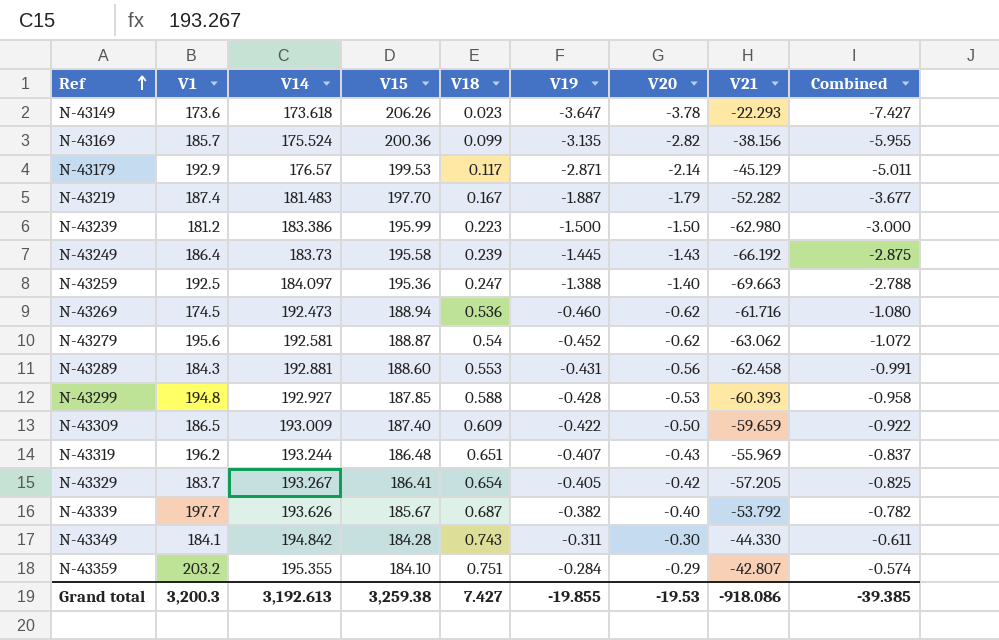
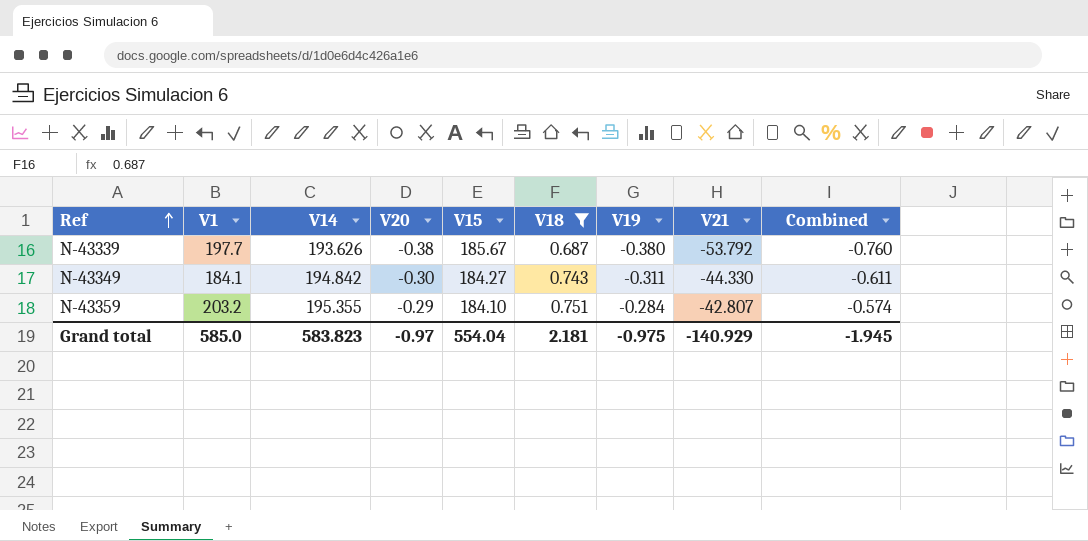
filter: none -> V18 >= 0.687
column V20 | position: 7 -> 4
N-43339 | V20: -0.40 -> -0.38
N-43339 | V19: -0.382 -> -0.380
N-43339 | Combined: -0.782 -> -0.760
N-43349 | V15: 184.28 -> 184.27
Grand total | V1: 3,200.3 -> 585.0
Grand total | V14: 3,192.613 -> 583.823
Grand total | V20: -19.53 -> -0.97
Grand total | V15: 3,259.38 -> 554.04
Grand total | V18: 7.427 -> 2.181
Grand total | V19: -19.855 -> -0.975
Grand total | V21: -918.086 -> -140.929
Grand total | Combined: -39.385 -> -1.945

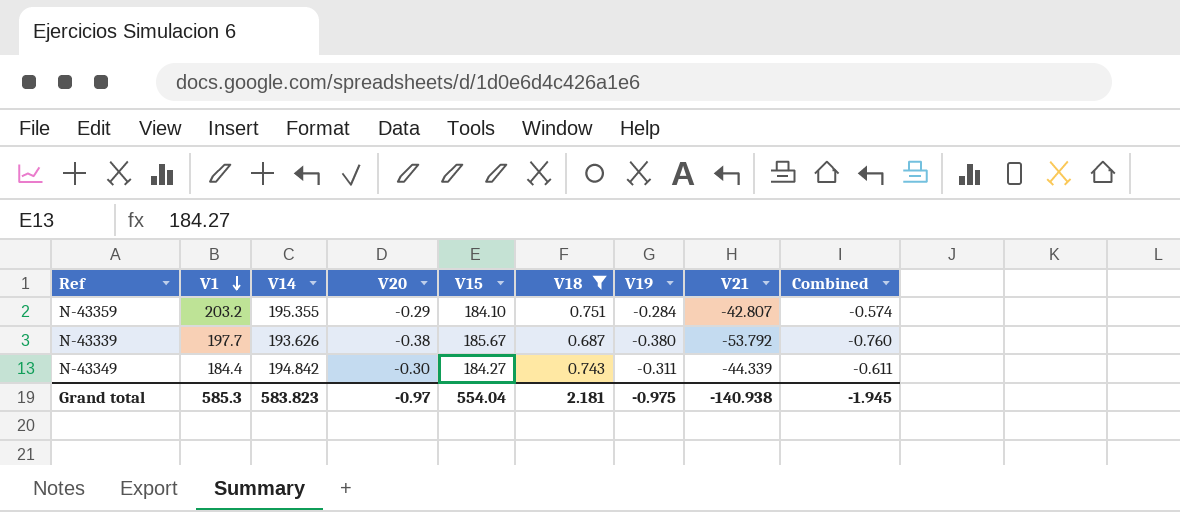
row order: Ref ascending -> V1 descending
N-43349 | V1: 184.1 -> 184.4
N-43349 | V21: -44.330 -> -44.339
Grand total | V1: 585.0 -> 585.3
Grand total | V21: -140.929 -> -140.938

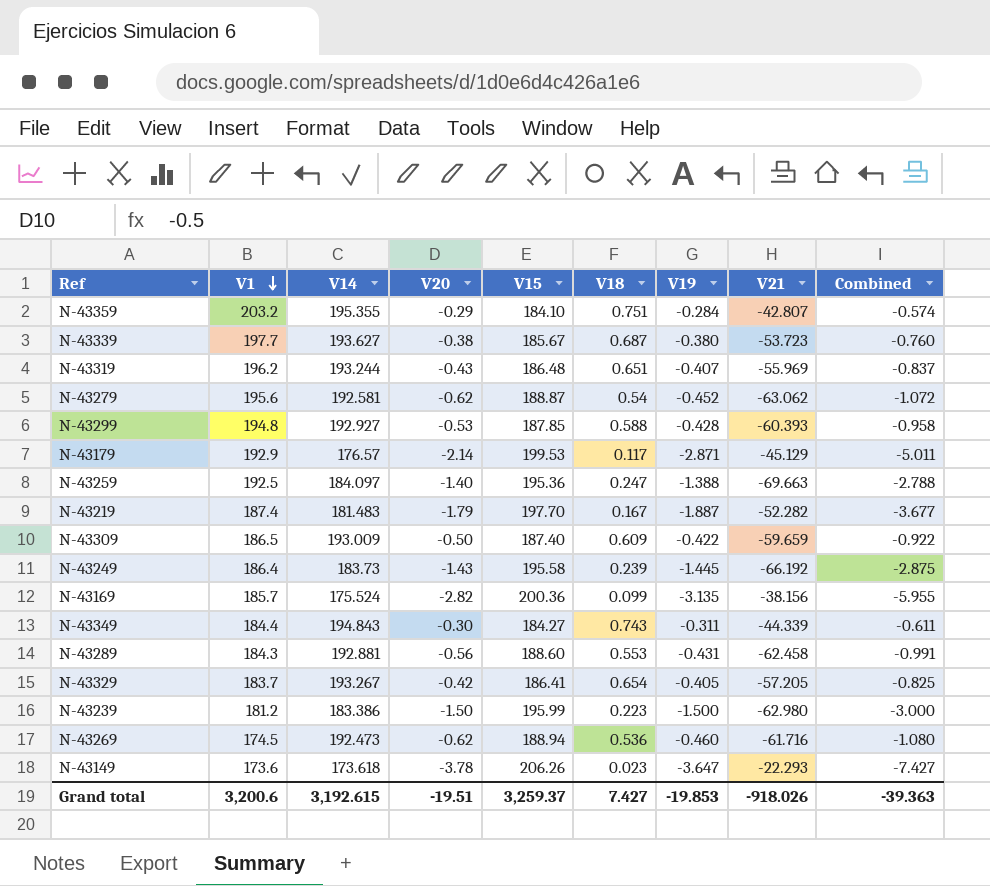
filter: V18 >= 0.687 -> none
N-43339 | V14: 193.626 -> 193.627
N-43339 | V21: -53.792 -> -53.723
N-43349 | V14: 194.842 -> 194.843
Grand total | V1: 585.3 -> 3,200.6
Grand total | V14: 583.823 -> 3,192.615
Grand total | V20: -0.97 -> -19.51
Grand total | V15: 554.04 -> 3,259.37
Grand total | V18: 2.181 -> 7.427
Grand total | V19: -0.975 -> -19.853
Grand total | V21: -140.938 -> -918.026
Grand total | Combined: -1.945 -> -39.363

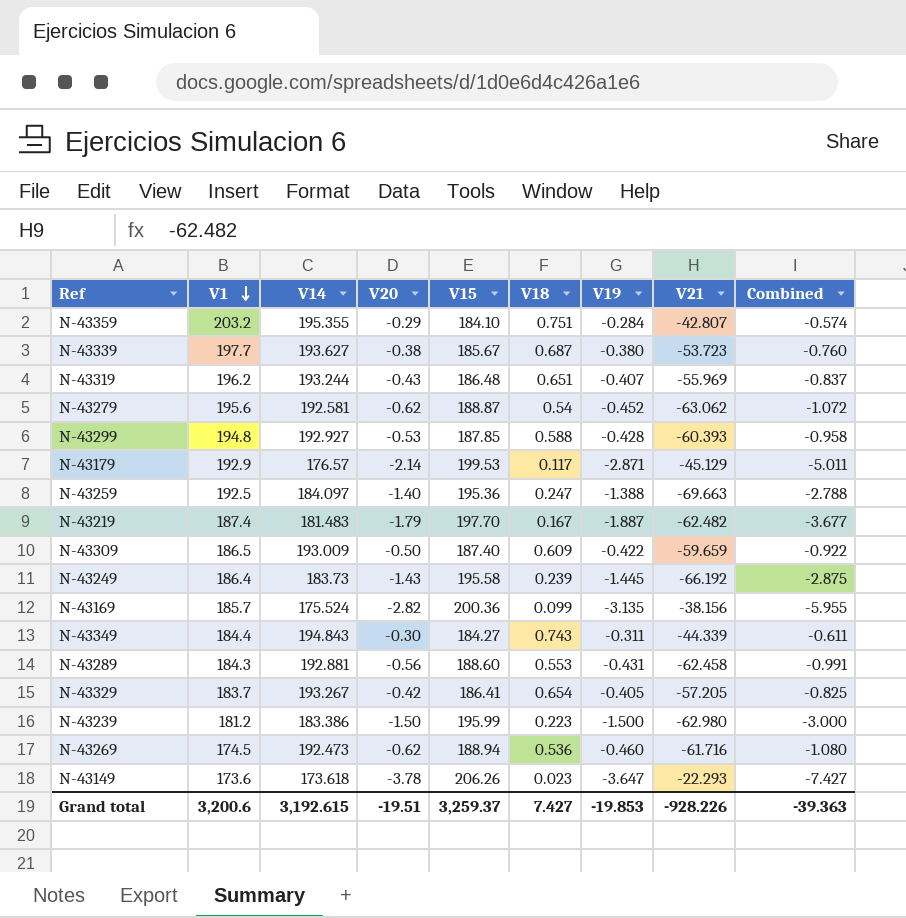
N-43219 | V21: -52.282 -> -62.482
Grand total | V21: -918.026 -> -928.226

